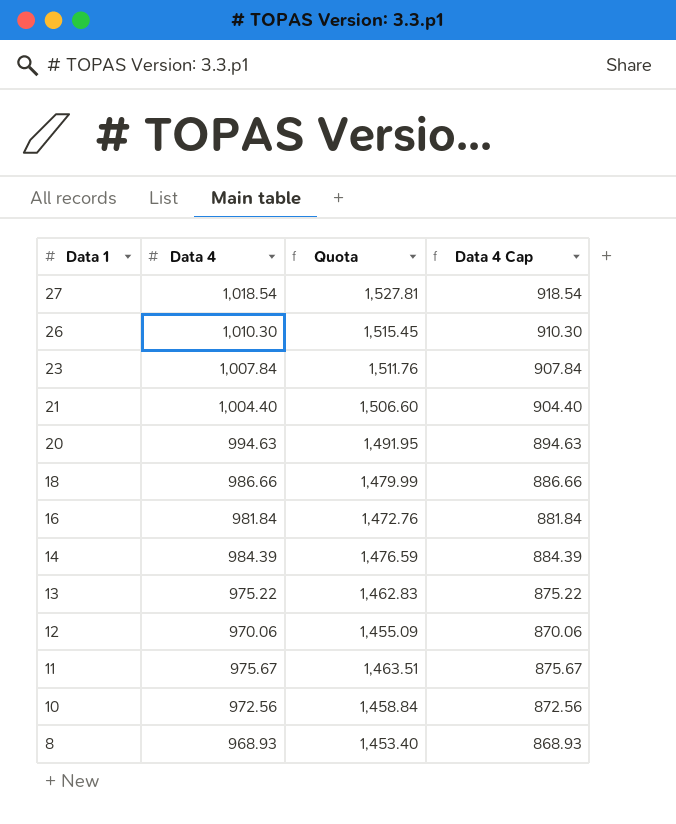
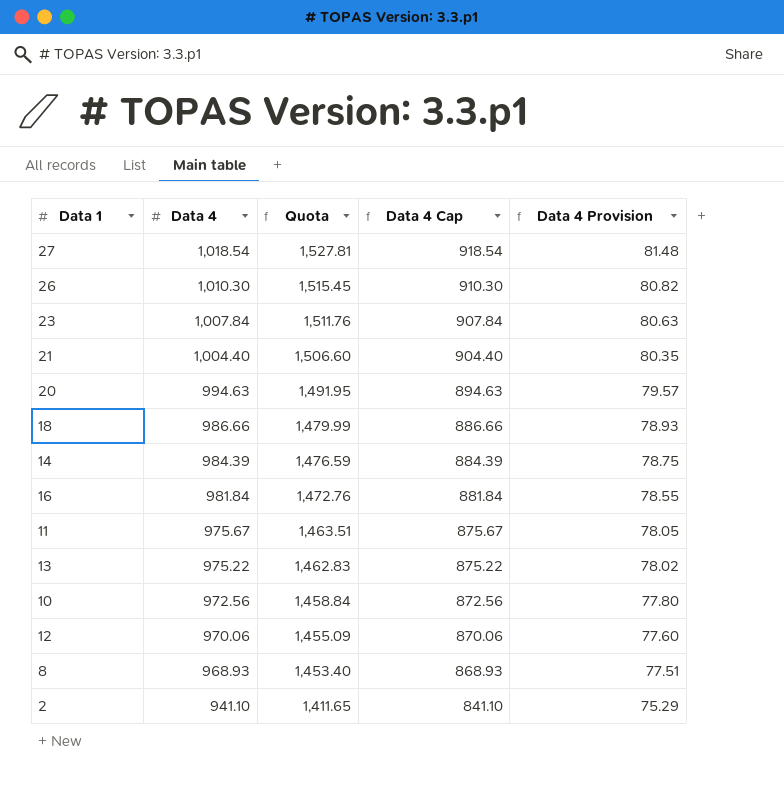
row order: Data 1 descending -> Data 4 descending
column Data 4 Provision | formula: none -> [Data 4] * 0.08
row 2: none -> 941.10 | 1,411.65 | 841.10 | 75.29

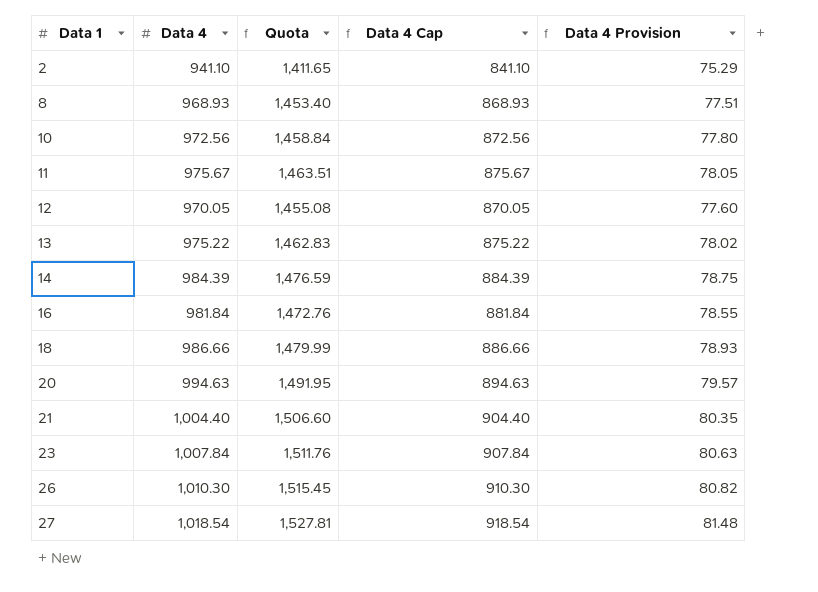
row order: Data 4 descending -> Data 1 ascending
12 | Data 4: 970.06 -> 970.05
12 | Quota: 1,455.09 -> 1,455.08
12 | Data 4 Cap: 870.06 -> 870.05

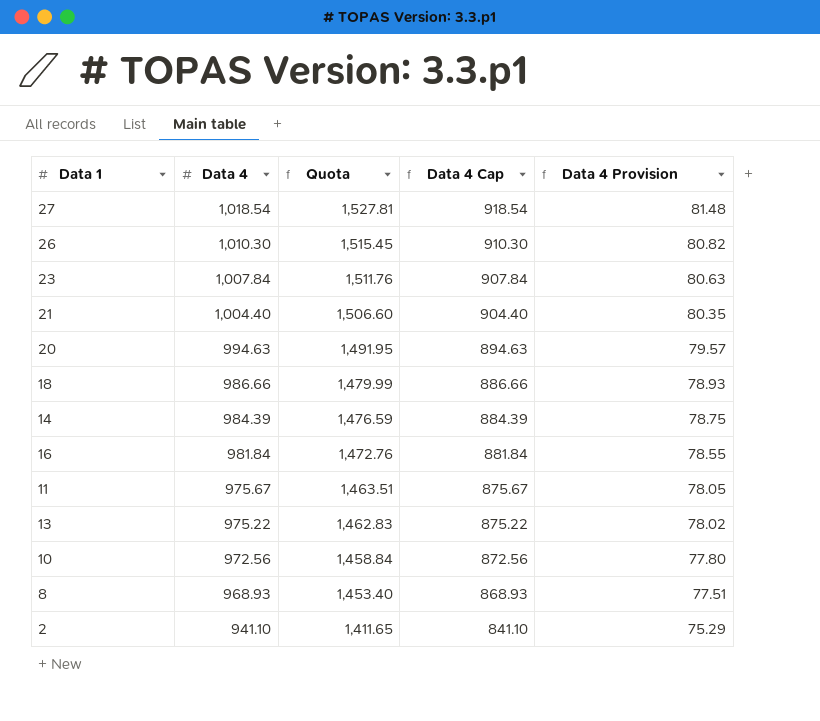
row order: Data 1 ascending -> Data 4 descending
row 12: 970.05 | 1,455.08 | 870.05 | 77.60 -> none

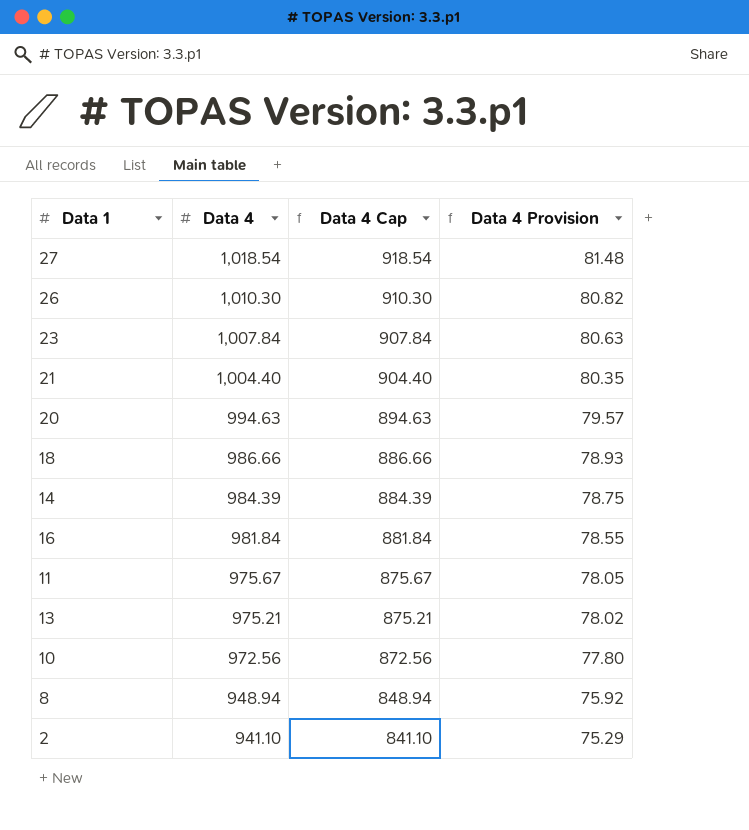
column Quota | formula: [Data 4] * 1.5 -> none
13 | Data 4: 975.22 -> 975.21
13 | Data 4 Cap: 875.22 -> 875.21
8 | Data 4: 968.93 -> 948.94
8 | Data 4 Cap: 868.93 -> 848.94
8 | Data 4 Provision: 77.51 -> 75.92

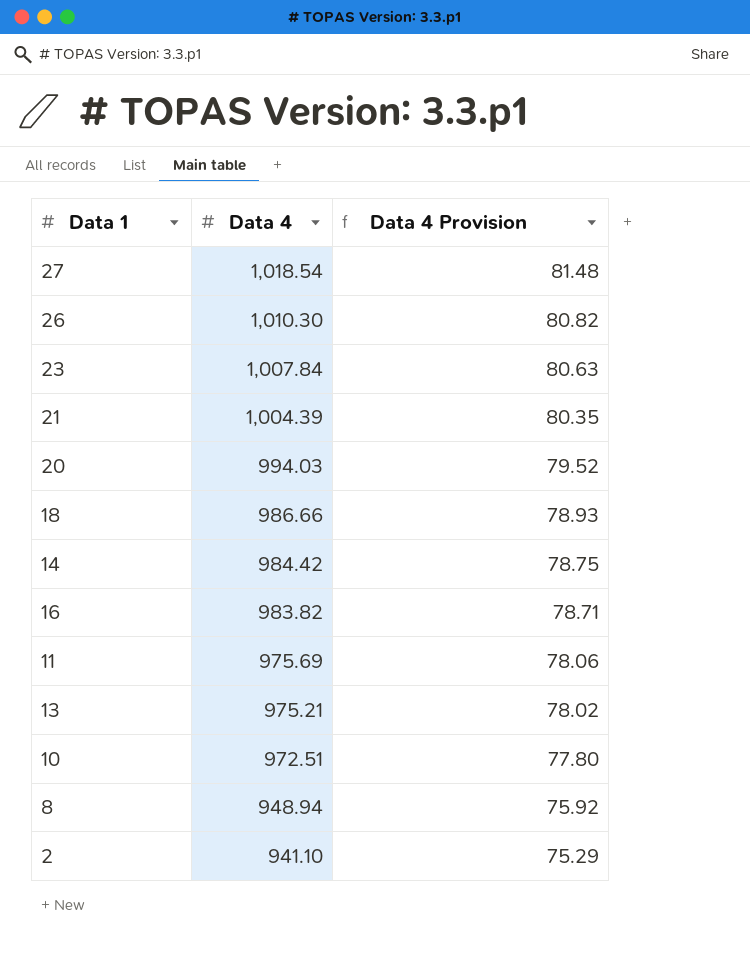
column Data 4 Cap | formula: [Data 4] - 100 -> none
21 | Data 4: 1,004.40 -> 1,004.39
20 | Data 4: 994.63 -> 994.03
20 | Data 4 Provision: 79.57 -> 79.52
14 | Data 4: 984.39 -> 984.42
16 | Data 4: 981.84 -> 983.82
16 | Data 4 Provision: 78.55 -> 78.71
11 | Data 4: 975.67 -> 975.69
11 | Data 4 Provision: 78.05 -> 78.06
10 | Data 4: 972.56 -> 972.51

